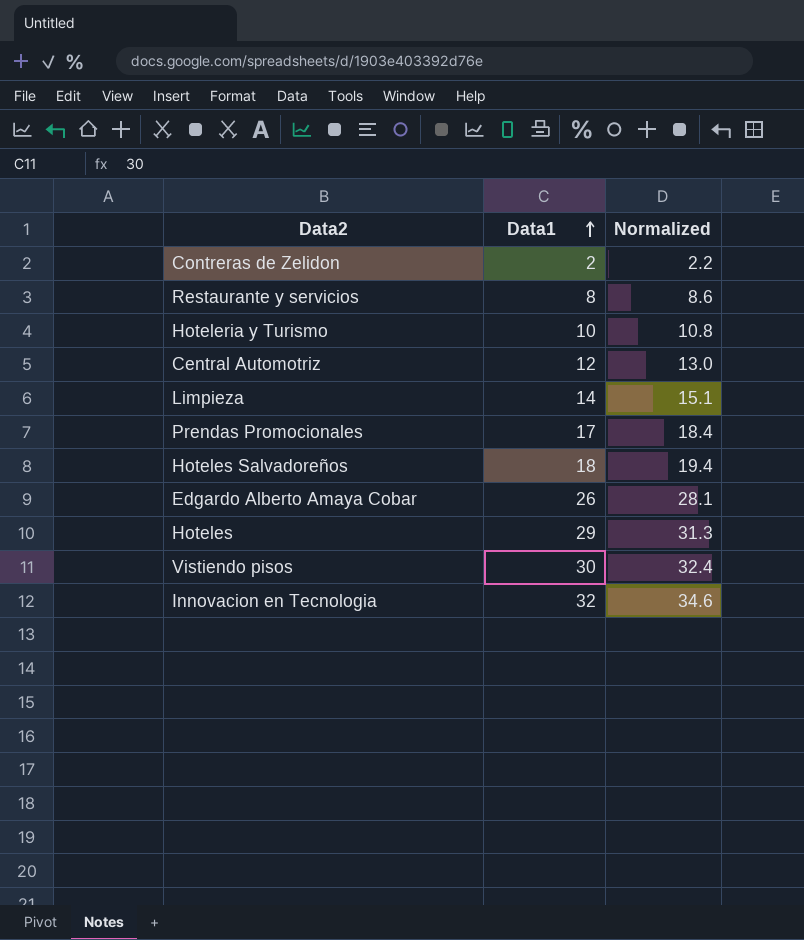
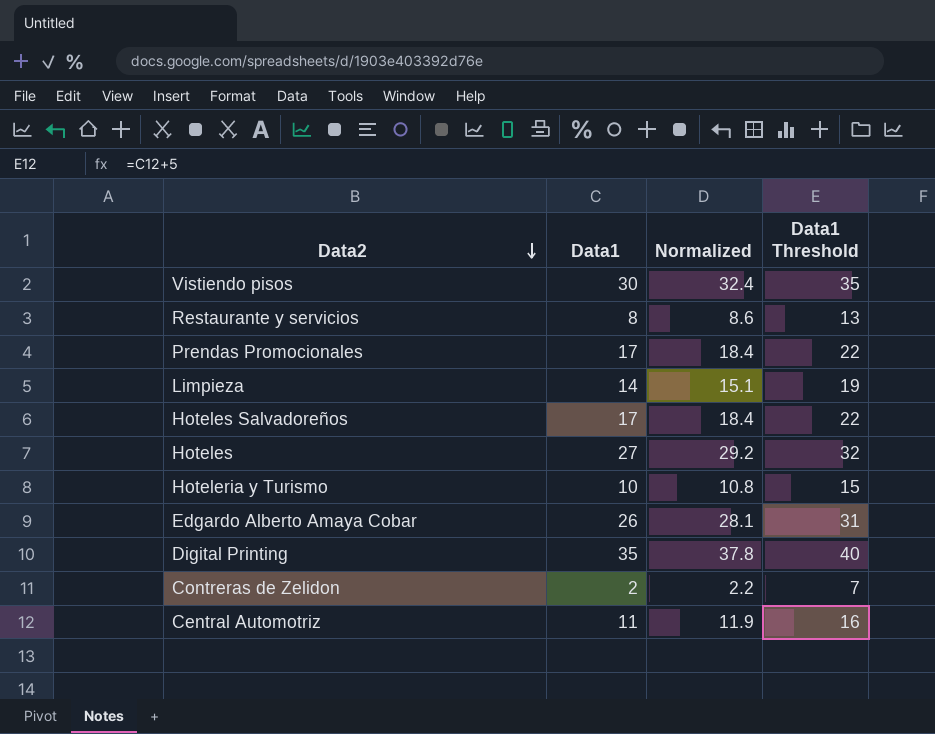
row order: Data1 ascending -> Data2 descending
column Data1 Threshold | formula: none -> [Data1] + 5
row Innovacion en Tecnologia: 32 | 34.6 -> none
Hoteles Salvadoreños | Data1: 18 -> 17
Hoteles Salvadoreños | Normalized: 19.4 -> 18.4
Hoteles | Data1: 29 -> 27
Hoteles | Normalized: 31.3 -> 29.2
row Digital Printing: none -> 35 | 37.8 | 40
Central Automotriz | Data1: 12 -> 11
Central Automotriz | Normalized: 13.0 -> 11.9

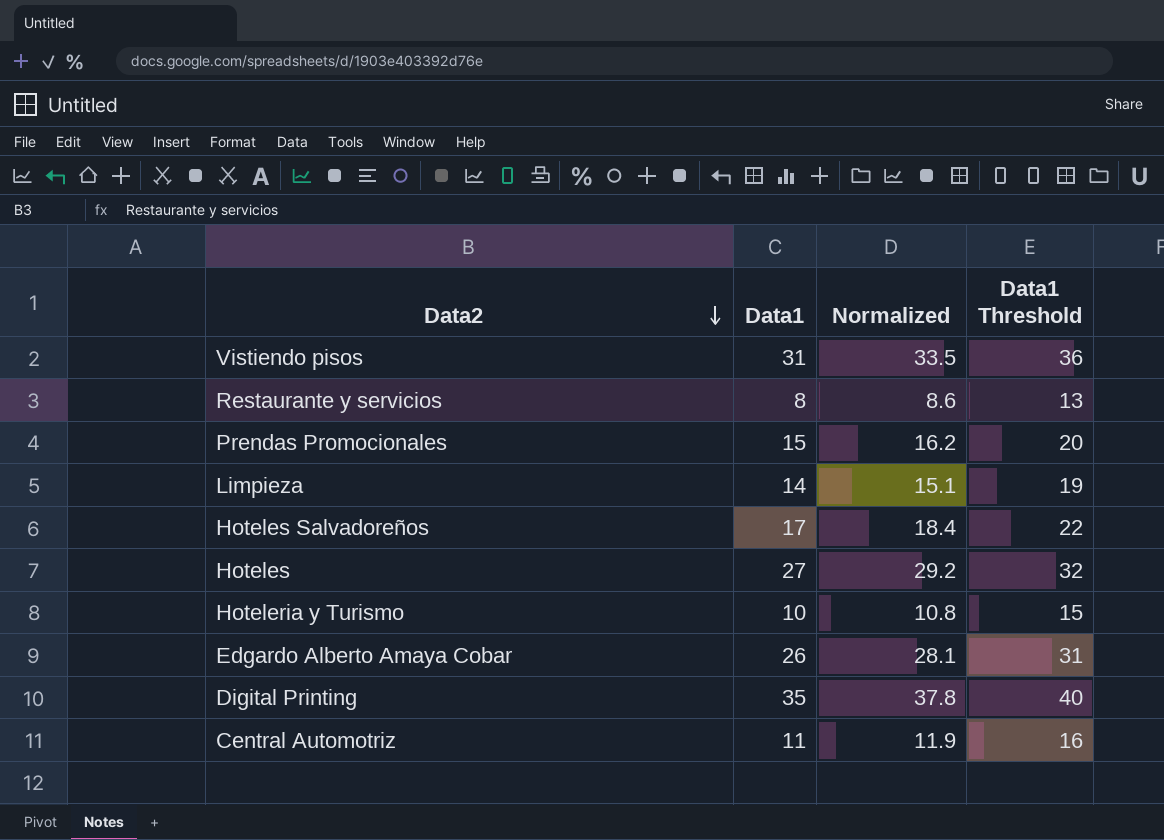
row Contreras de Zelidon: 2 | 2.2 | 7 -> none
Vistiendo pisos | Data1: 30 -> 31
Vistiendo pisos | Normalized: 32.4 -> 33.5
Vistiendo pisos | Data1 Threshold: 35 -> 36
Prendas Promocionales | Data1: 17 -> 15
Prendas Promocionales | Normalized: 18.4 -> 16.2
Prendas Promocionales | Data1 Threshold: 22 -> 20

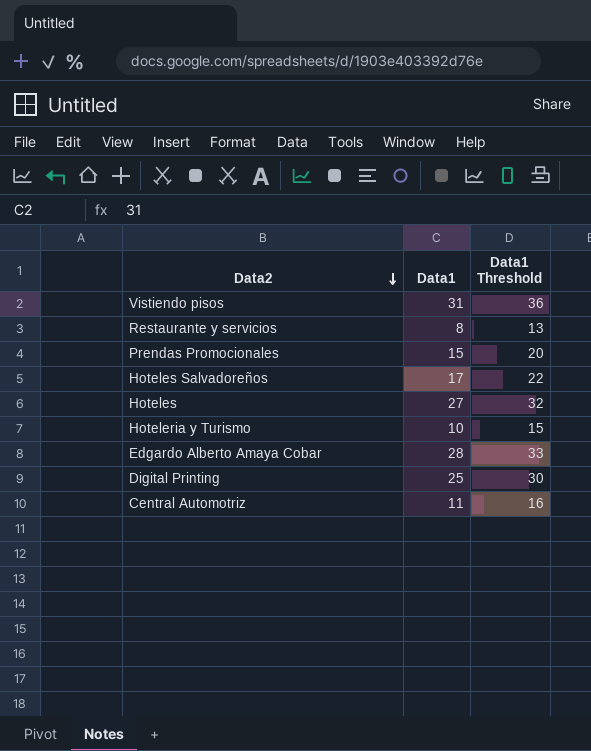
column Normalized | formula: [Data1] * 1.08 -> none
row Limpieza: 14 | 15.1 | 19 -> none
Edgardo Alberto Amaya Cobar | Data1: 26 -> 28
Edgardo Alberto Amaya Cobar | Data1 Threshold: 31 -> 33
Digital Printing | Data1: 35 -> 25
Digital Printing | Data1 Threshold: 40 -> 30

